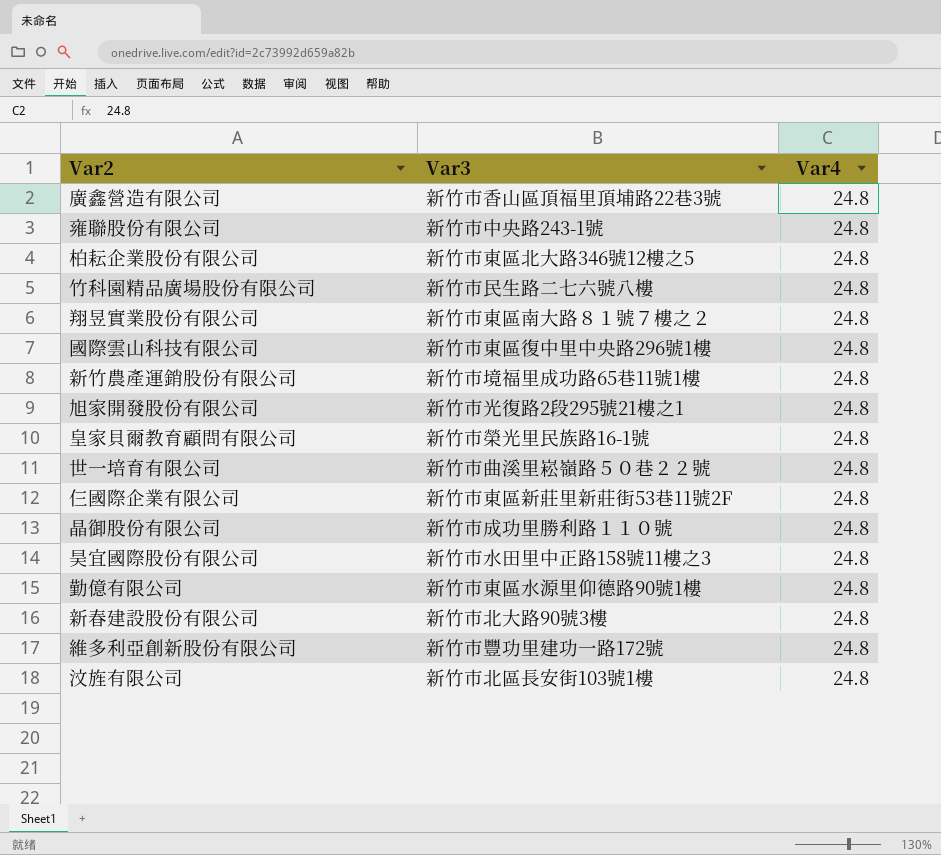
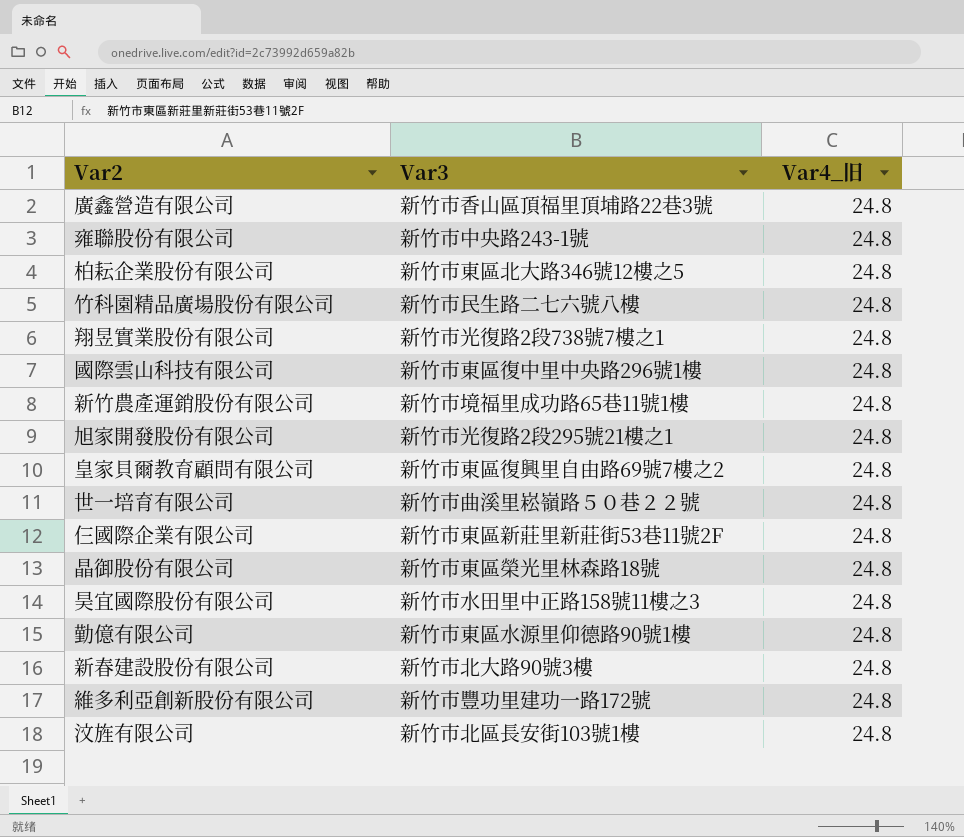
column name: Var4 -> Var4_旧
翔昱實業股份有限公司 | Var3: 新竹市東區南大路８１號７樓之２ -> 新竹市光復路2段738號7樓之1
皇家貝爾教育顧問有限公司 | Var3: 新竹市榮光里民族路16-1號 -> 新竹市東區復興里自由路69號7樓之2
晶御股份有限公司 | Var3: 新竹市成功里勝利路１１０號 -> 新竹市東區榮光里林森路18號

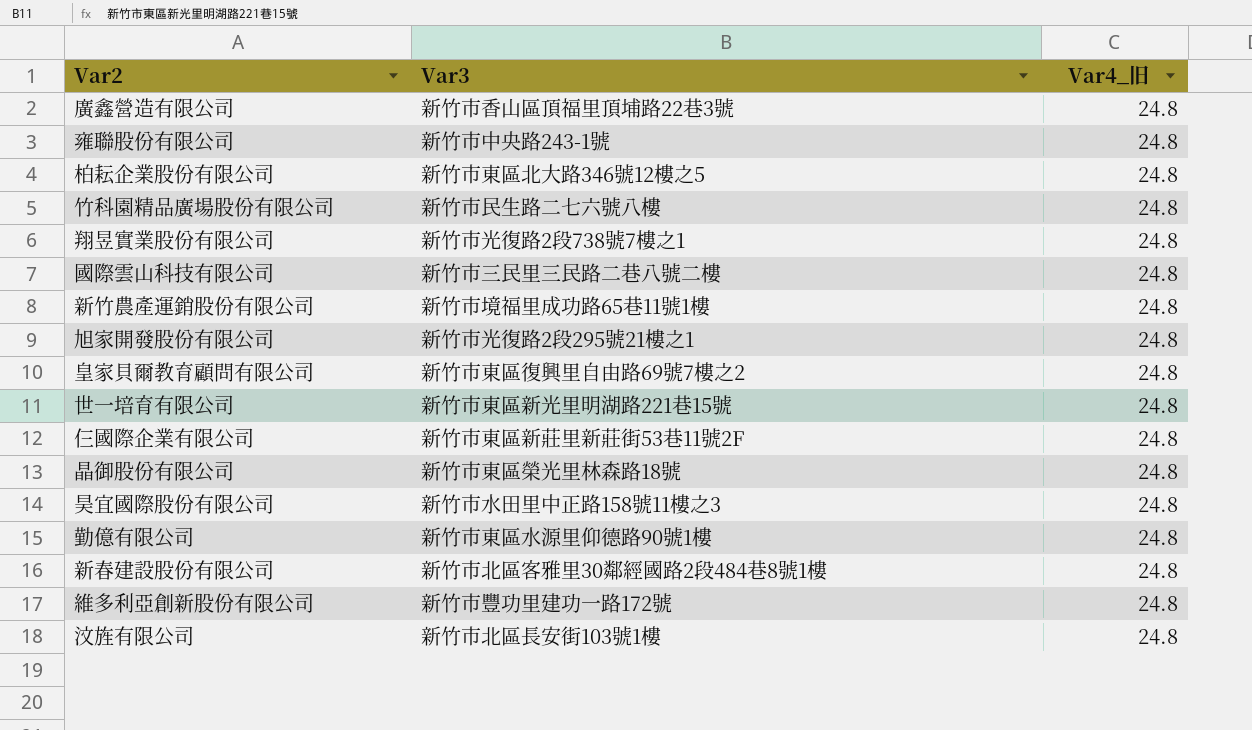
國際雲山科技有限公司 | Var3: 新竹市東區復中里中央路296號1樓 -> 新竹市三民里三民路二巷八號二樓
世一培育有限公司 | Var3: 新竹市曲溪里崧嶺路５０巷２２號 -> 新竹市東區新光里明湖路221巷15號
新春建設股份有限公司 | Var3: 新竹市北大路90號3樓 -> 新竹市北區客雅里30鄰經國路2段484巷8號1樓

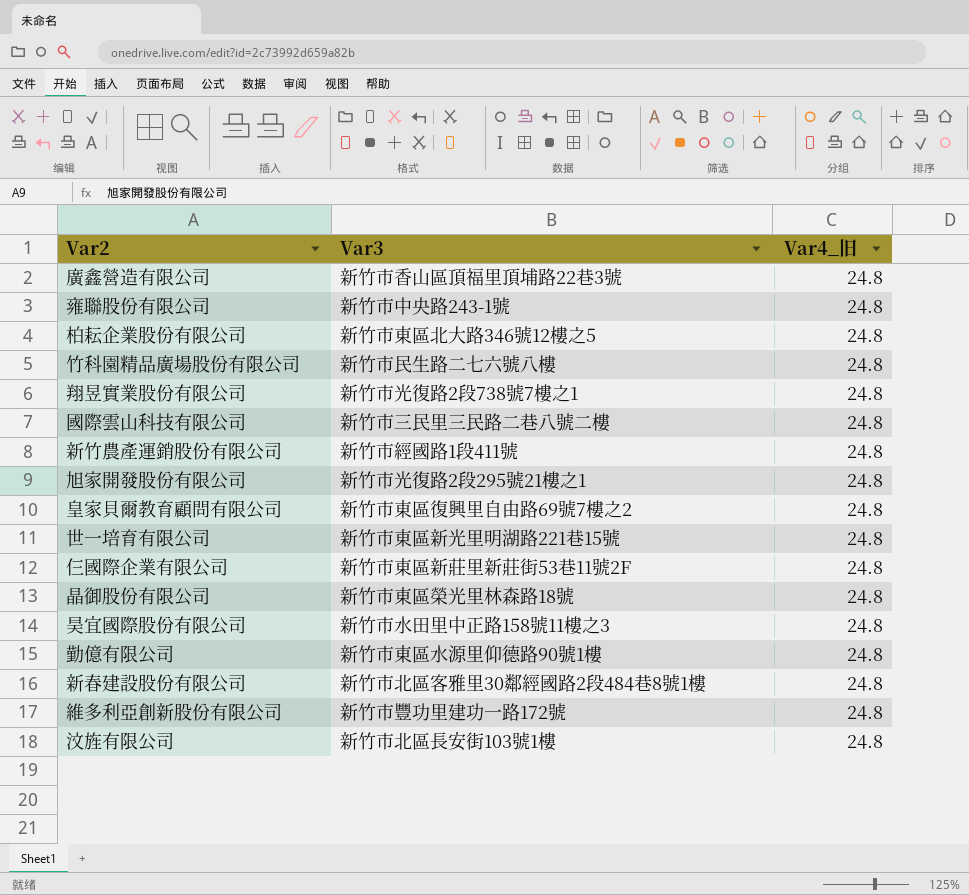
新竹農產運銷股份有限公司 | Var3: 新竹市境福里成功路65巷11號1樓 -> 新竹市經國路1段411號

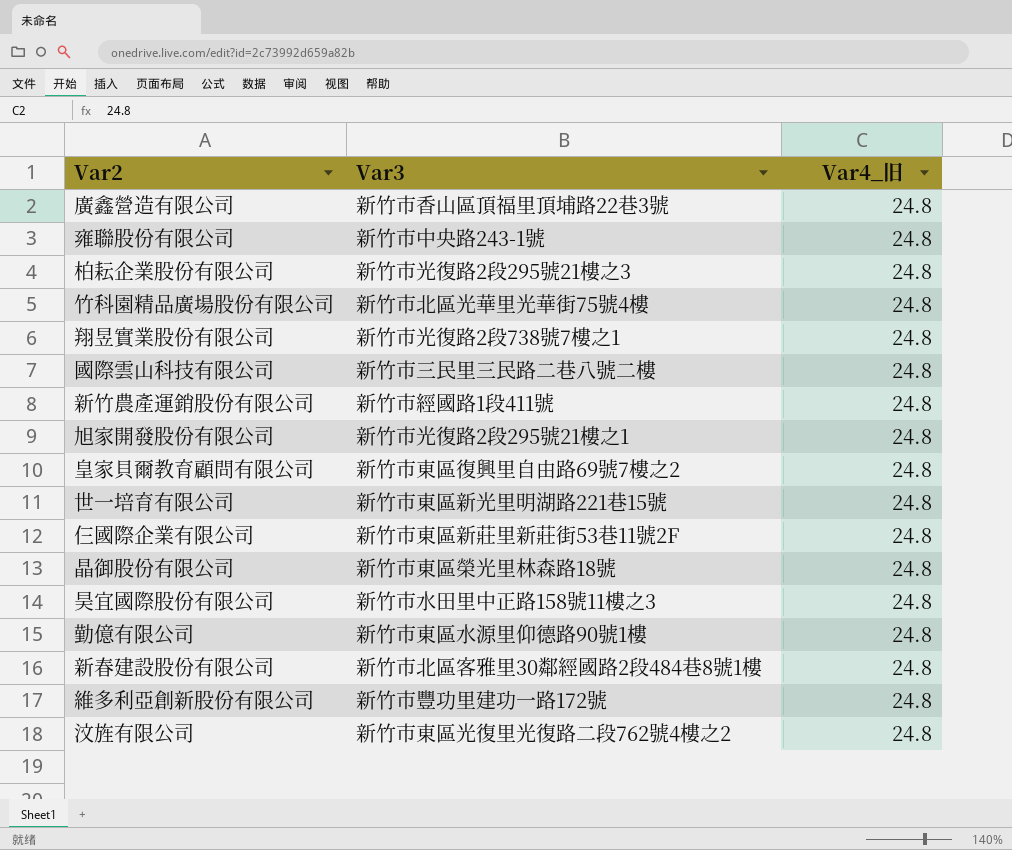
柏耘企業股份有限公司 | Var3: 新竹市東區北大路346號12樓之5 -> 新竹市光復路2段295號21樓之3
竹科園精品廣場股份有限公司 | Var3: 新竹市民生路二七六號八樓 -> 新竹市北區光華里光華街75號4樓
汶旌有限公司 | Var3: 新竹市北區長安街103號1樓 -> 新竹市東區光復里光復路二段762號4樓之2

